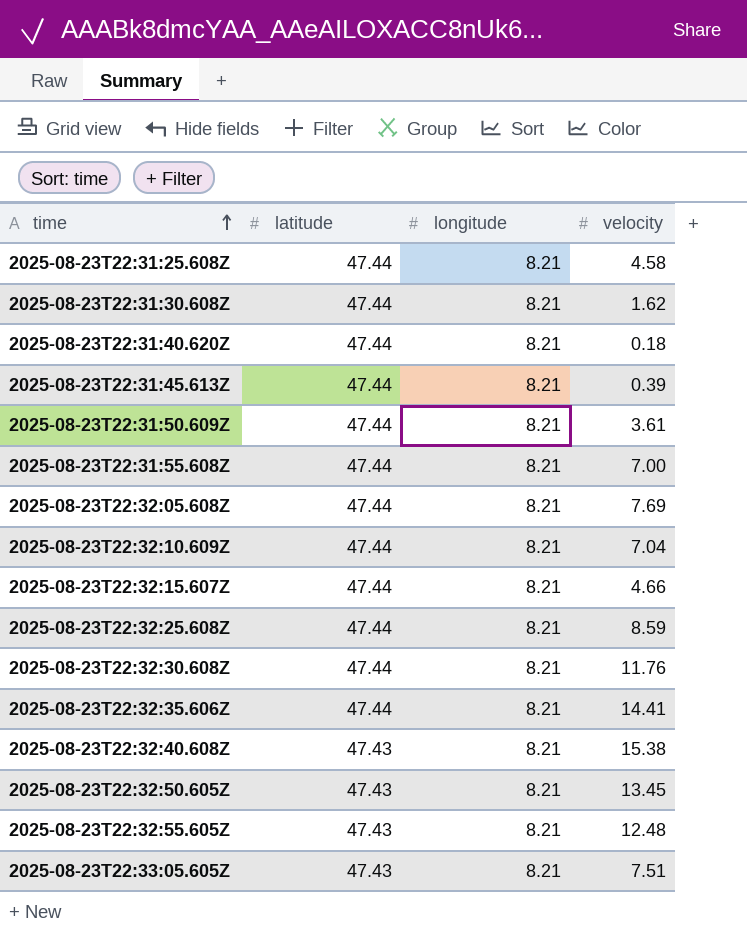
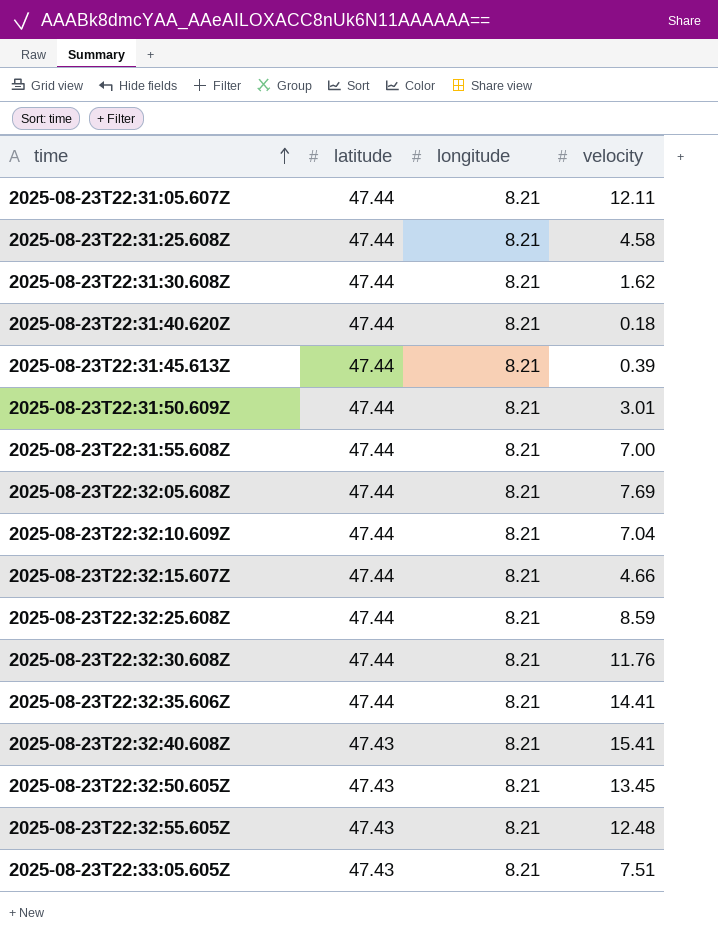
row 2025-08-23T22:31:05.607Z: none -> 47.44 | 8.21 | 12.11
2025-08-23T22:31:50.609Z | velocity: 3.61 -> 3.01
2025-08-23T22:32:40.608Z | velocity: 15.38 -> 15.41

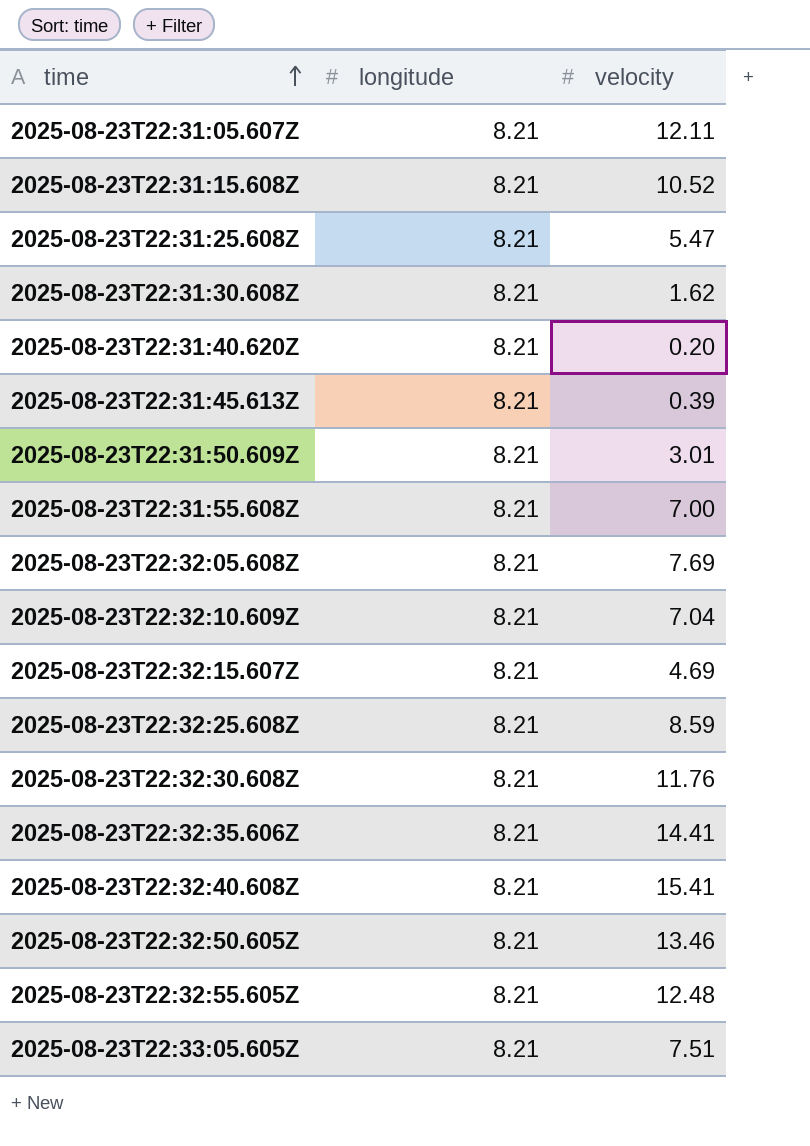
column latitude | position: 2 -> none
row 2025-08-23T22:31:15.608Z: none -> 8.21 | 10.52
2025-08-23T22:31:25.608Z | velocity: 4.58 -> 5.47
2025-08-23T22:31:40.620Z | velocity: 0.18 -> 0.20
2025-08-23T22:32:15.607Z | velocity: 4.66 -> 4.69
2025-08-23T22:32:50.605Z | velocity: 13.45 -> 13.46

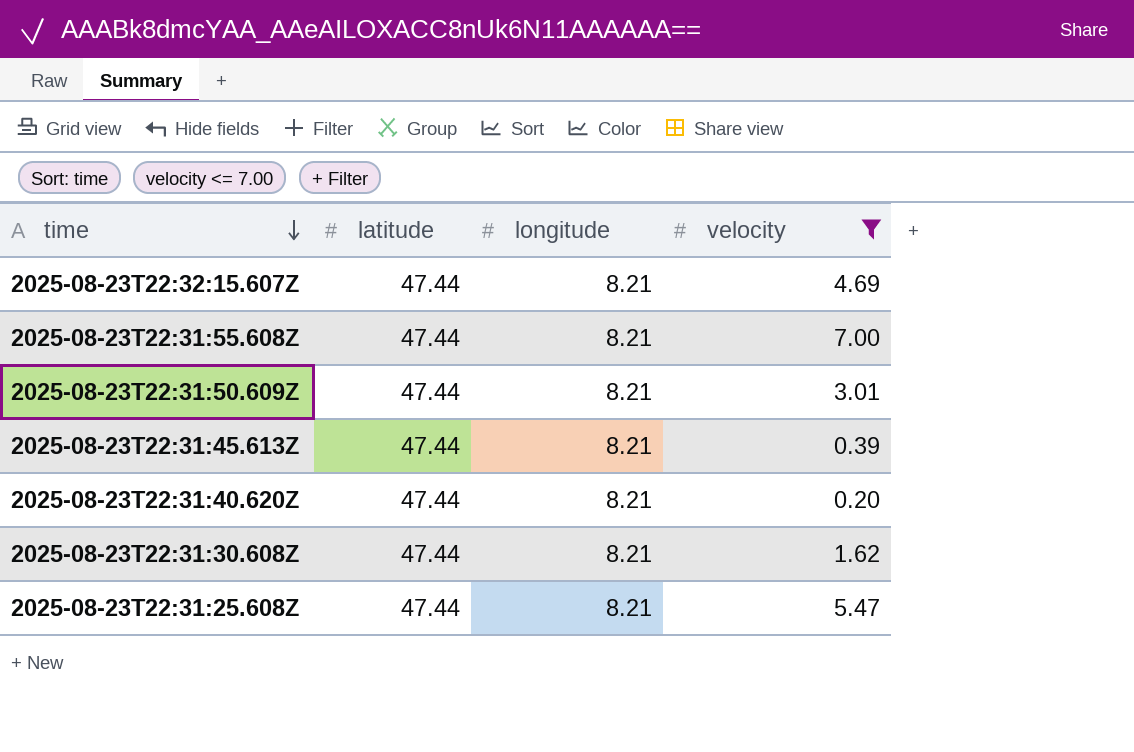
filter: none -> velocity <= 7.00
row order: time ascending -> time descending
column latitude | position: none -> 2

